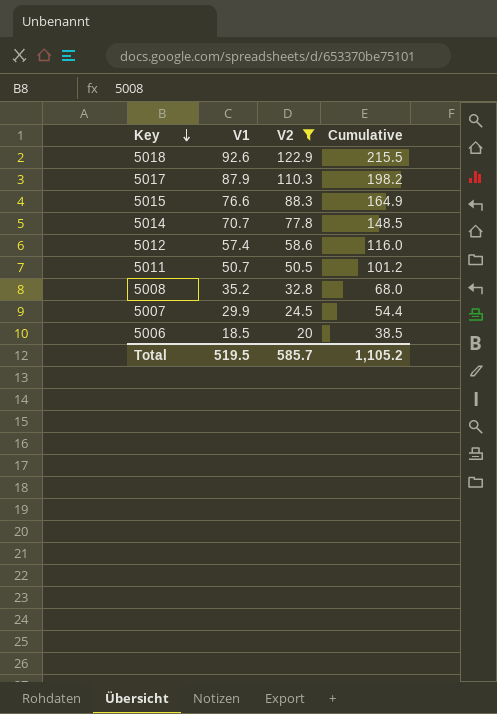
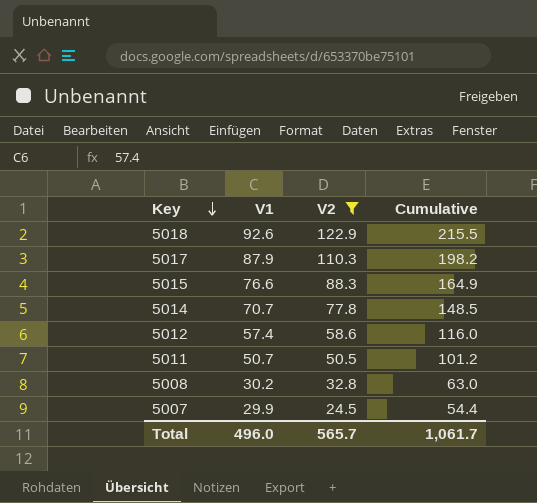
row 5006: 18.5 | 20 | 38.5 -> none
5008 | V1: 35.2 -> 30.2
5008 | Cumulative: 68.0 -> 63.0
Total | V1: 519.5 -> 496.0
Total | V2: 585.7 -> 565.7
Total | Cumulative: 1,105.2 -> 1,061.7

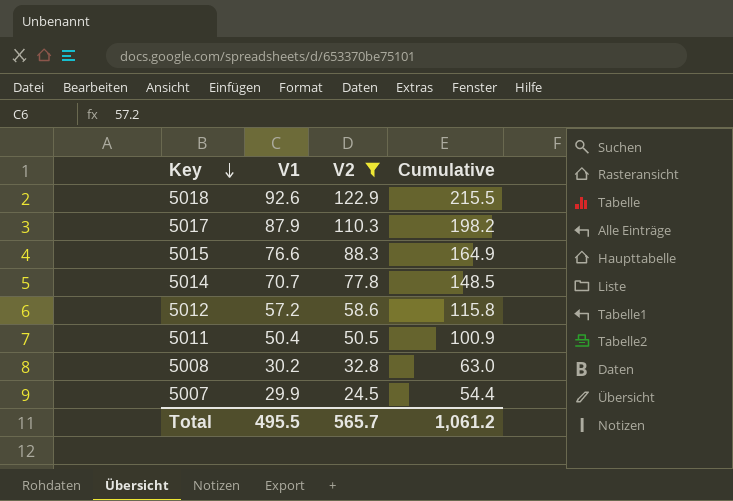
5012 | V1: 57.4 -> 57.2
5012 | Cumulative: 116.0 -> 115.8
5011 | V1: 50.7 -> 50.4
5011 | Cumulative: 101.2 -> 100.9
Total | V1: 496.0 -> 495.5
Total | Cumulative: 1,061.7 -> 1,061.2

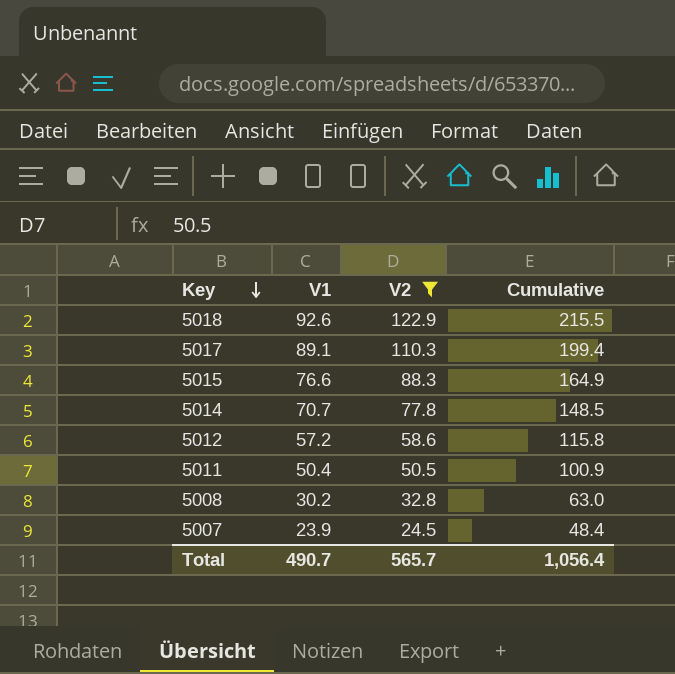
5017 | V1: 87.9 -> 89.1
5017 | Cumulative: 198.2 -> 199.4
5007 | V1: 29.9 -> 23.9
5007 | Cumulative: 54.4 -> 48.4
Total | V1: 495.5 -> 490.7
Total | Cumulative: 1,061.2 -> 1,056.4

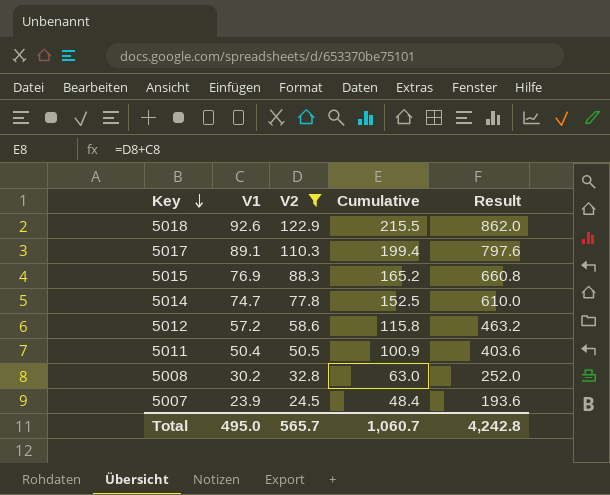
column Result | formula: none -> [Cumulative] * 4
5015 | V1: 76.6 -> 76.9
5015 | Cumulative: 164.9 -> 165.2
5014 | V1: 70.7 -> 74.7
5014 | Cumulative: 148.5 -> 152.5
Total | V1: 490.7 -> 495.0
Total | Cumulative: 1,056.4 -> 1,060.7

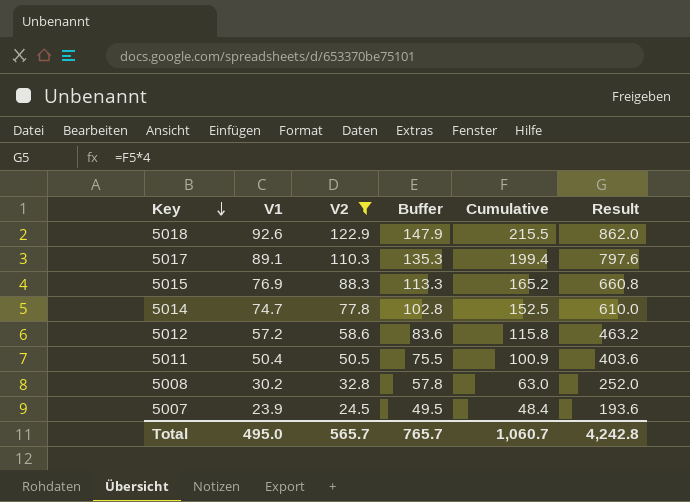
column Buffer | formula: none -> [V2] + 25

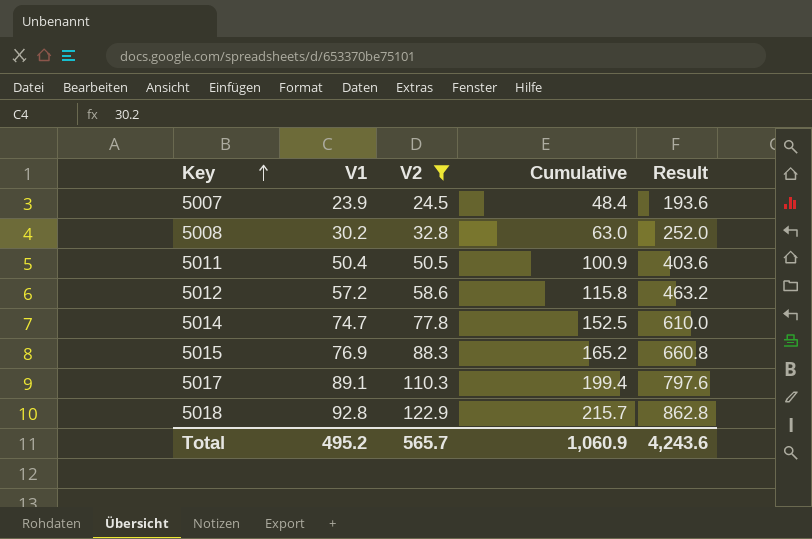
row order: Key descending -> Key ascending
column Buffer | formula: [V2] + 25 -> none
5018 | V1: 92.6 -> 92.8
5018 | Cumulative: 215.5 -> 215.7
5018 | Result: 862.0 -> 862.8
Total | V1: 495.0 -> 495.2
Total | Cumulative: 1,060.7 -> 1,060.9
Total | Result: 4,242.8 -> 4,243.6

